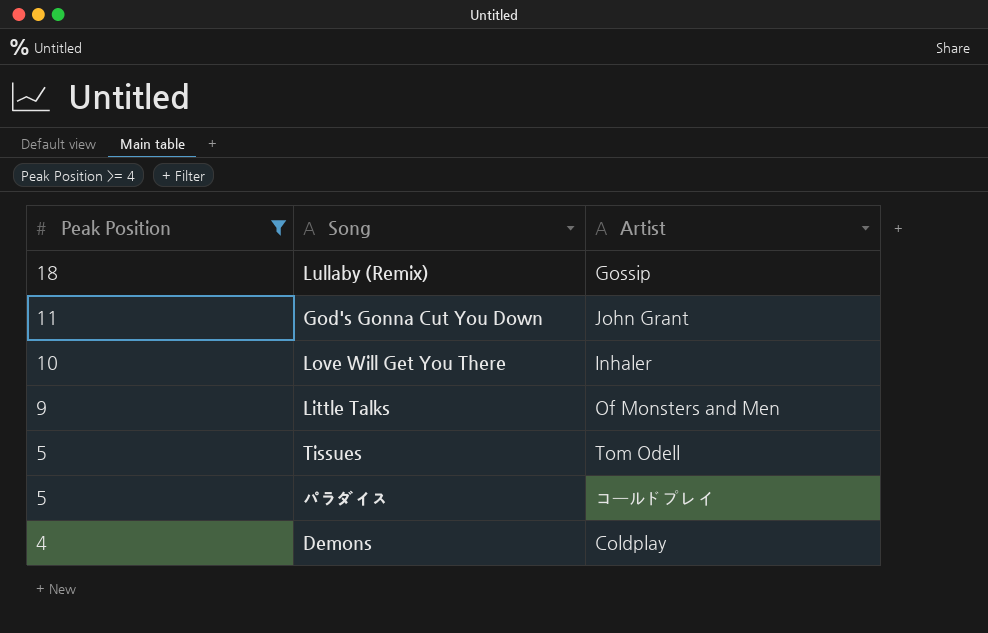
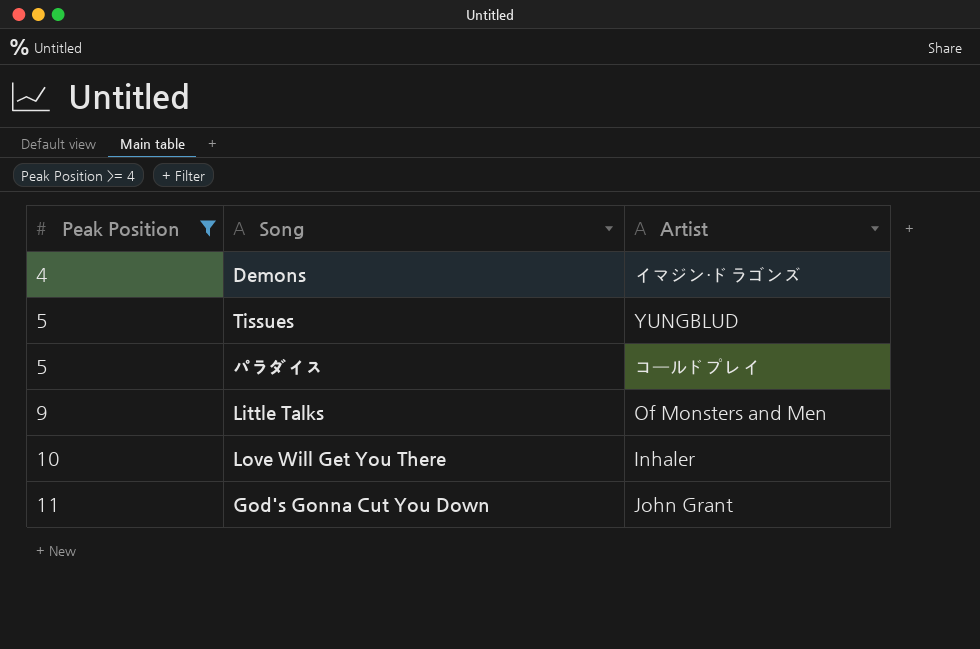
row order: Peak Position descending -> Peak Position ascending
row Lullaby (Remix): 18 | Gossip -> none
Demons | Artist: Coldplay -> イマジン・ドラゴンズ
Tissues | Artist: Tom Odell -> YUNGBLUD

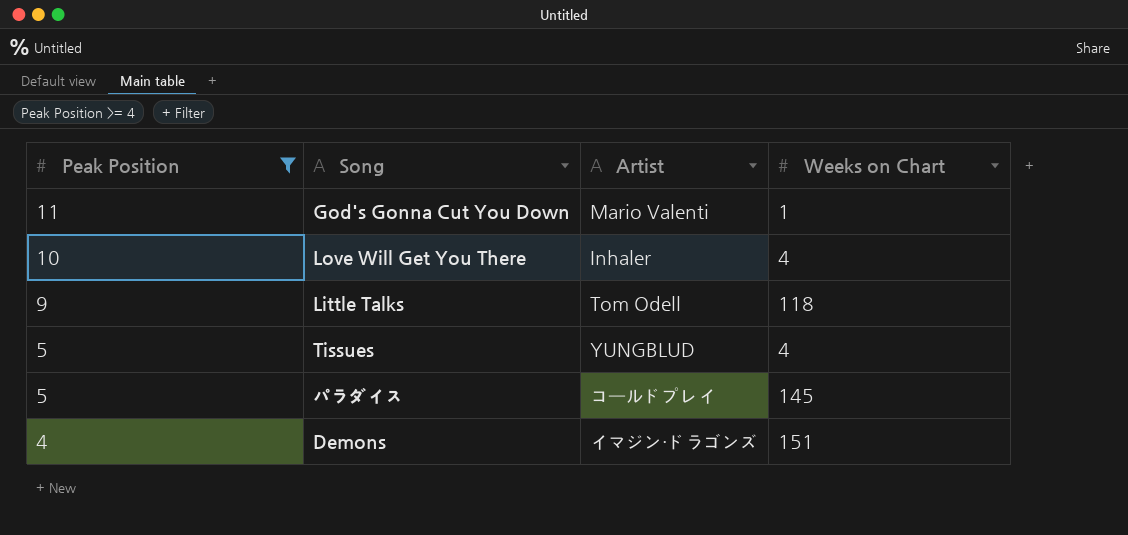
row order: Peak Position ascending -> Peak Position descending
column Weeks on Chart | position: none -> 4
God's Gonna Cut You Down | Artist: John Grant -> Mario Valenti
Little Talks | Artist: Of Monsters and Men -> Tom Odell

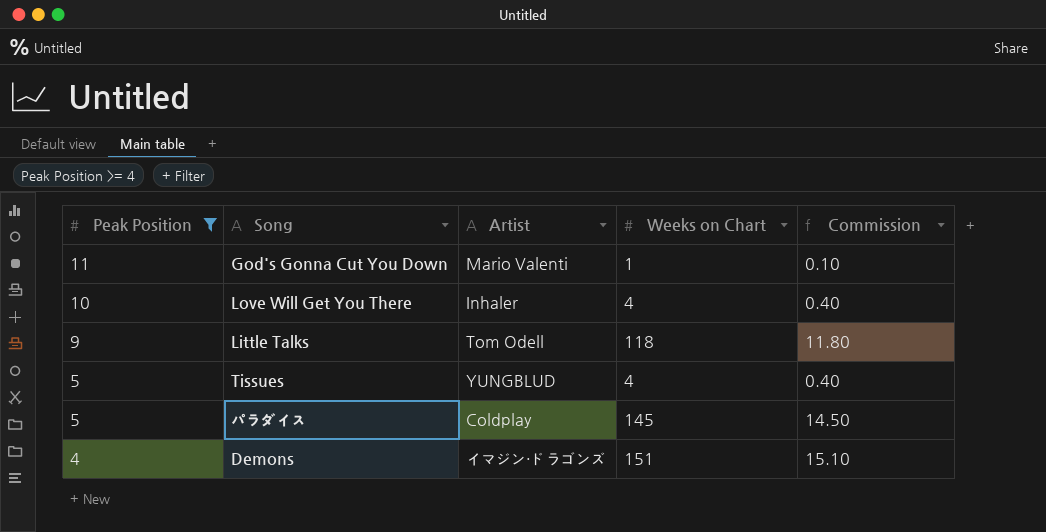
column Commission | formula: none -> [Weeks on Chart] * 0.1
パラダイス | Artist: コールドプレイ -> Coldplay

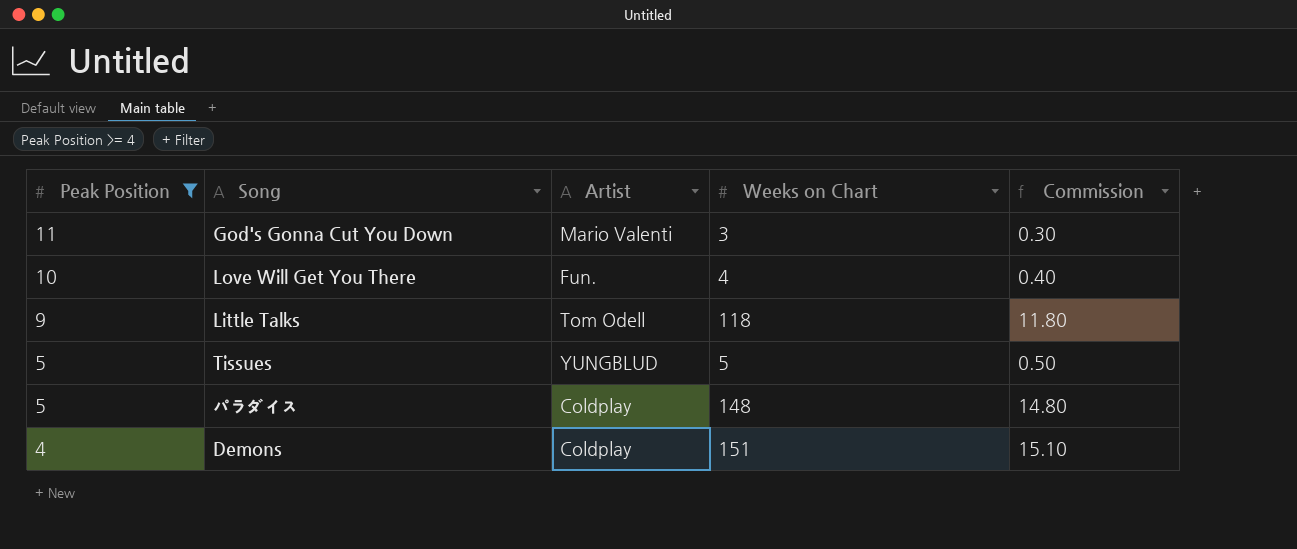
God's Gonna Cut You Down | Weeks on Chart: 1 -> 3
God's Gonna Cut You Down | Commission: 0.10 -> 0.30
Love Will Get You There | Artist: Inhaler -> Fun.
Tissues | Weeks on Chart: 4 -> 5
Tissues | Commission: 0.40 -> 0.50
パラダイス | Weeks on Chart: 145 -> 148
パラダイス | Commission: 14.50 -> 14.80
Demons | Artist: イマジン・ドラゴンズ -> Coldplay

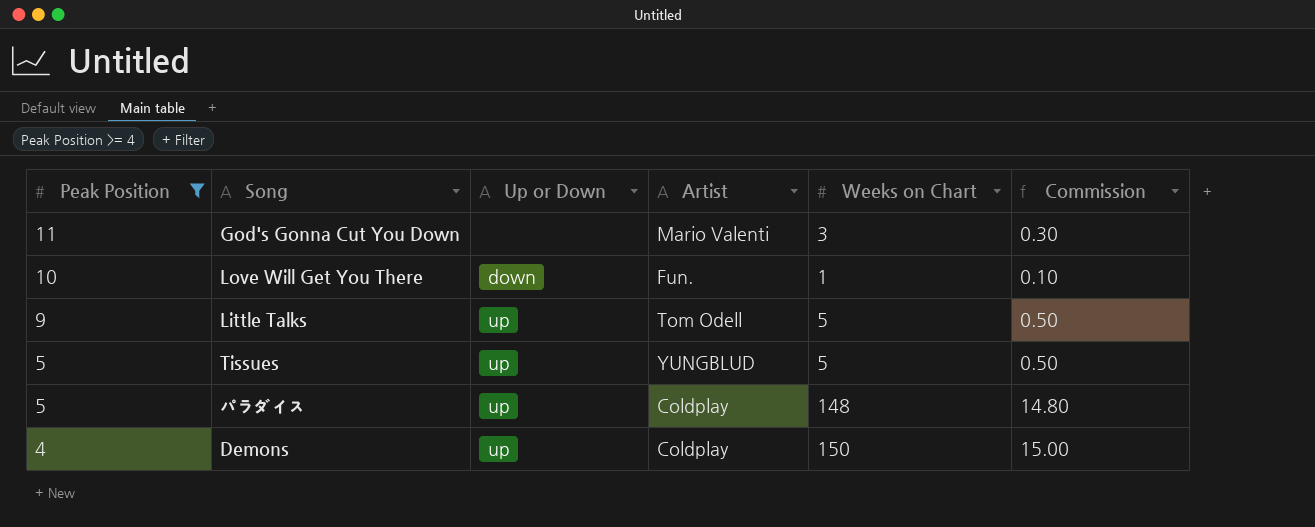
column Up or Down | position: none -> 3
Love Will Get You There | Weeks on Chart: 4 -> 1
Love Will Get You There | Commission: 0.40 -> 0.10
Little Talks | Weeks on Chart: 118 -> 5
Little Talks | Commission: 11.80 -> 0.50
Demons | Weeks on Chart: 151 -> 150
Demons | Commission: 15.10 -> 15.00

